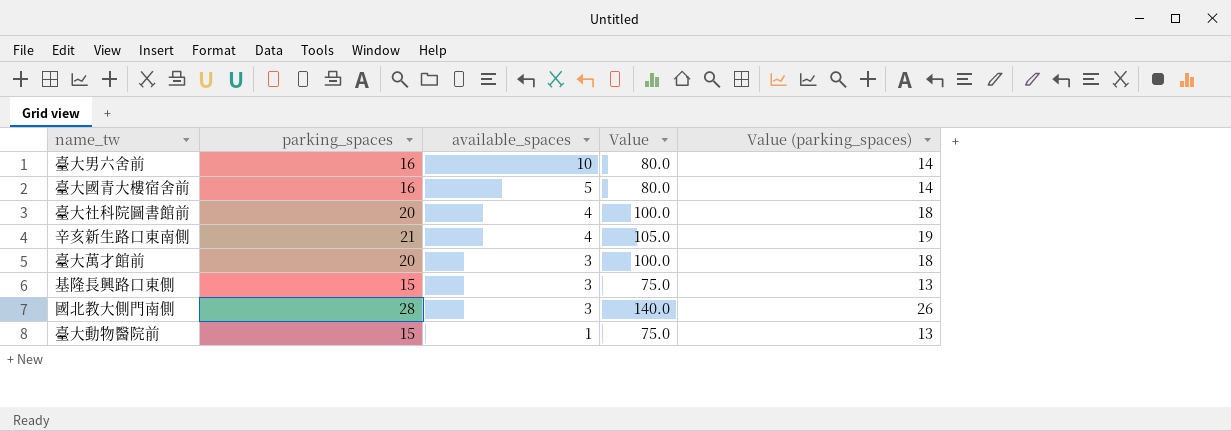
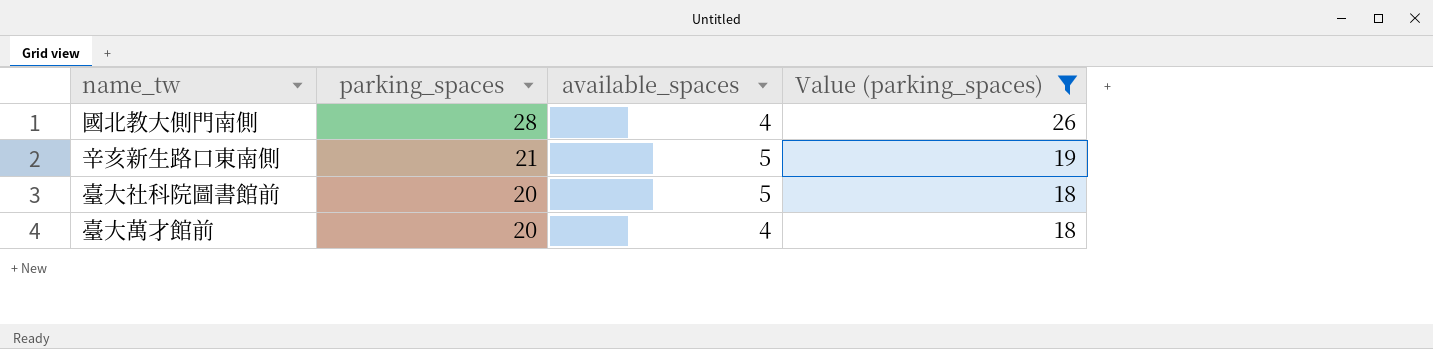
filter: none -> Value (parking_spaces) >= 18
row order: available_spaces descending -> parking_spaces descending
column Value | formula: [parking_spaces] * 5 -> none
國北教大側門南側 | available_spaces: 3 -> 4
辛亥新生路口東南側 | available_spaces: 4 -> 5
臺大社科院圖書館前 | available_spaces: 4 -> 5
臺大萬才館前 | available_spaces: 3 -> 4

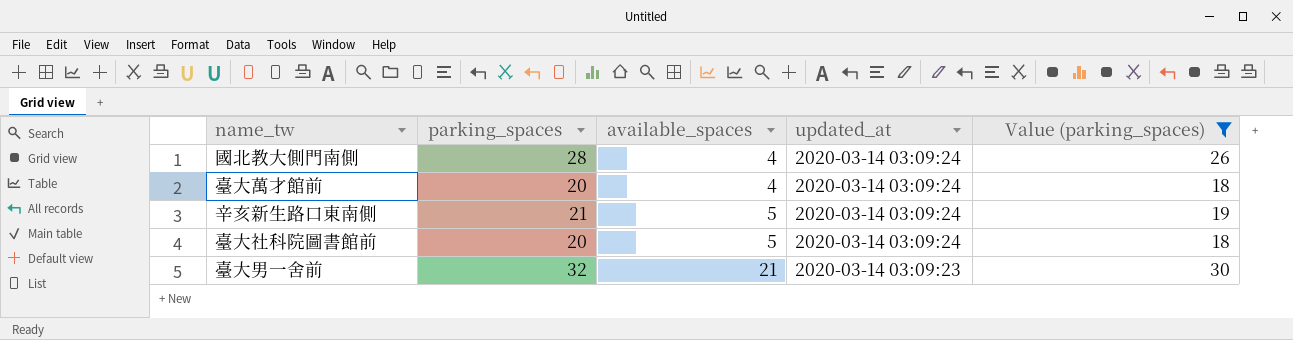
row order: parking_spaces descending -> available_spaces ascending
column updated_at | position: none -> 4
row 臺大男一舍前: none -> 32 | 21 | 2020-03-14 03:09:23 | 30

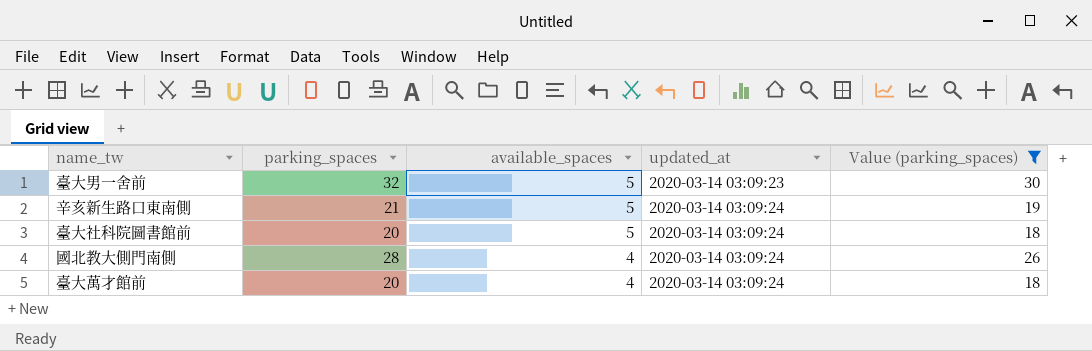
row order: available_spaces ascending -> available_spaces descending
臺大男一舍前 | available_spaces: 21 -> 5

